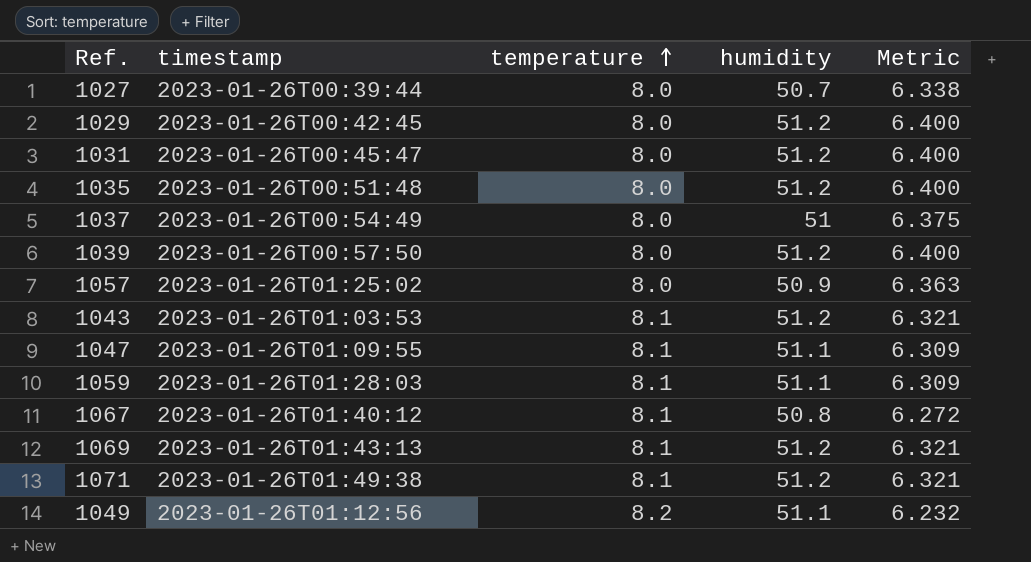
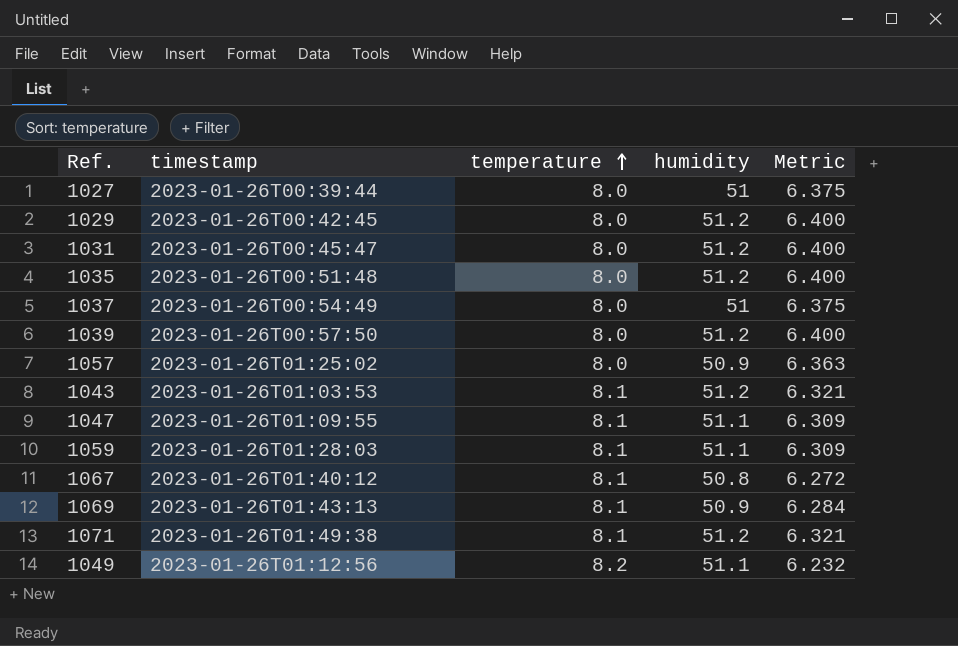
1027 | humidity: 50.7 -> 51
1027 | Metric: 6.338 -> 6.375
1069 | humidity: 51.2 -> 50.9
1069 | Metric: 6.321 -> 6.284

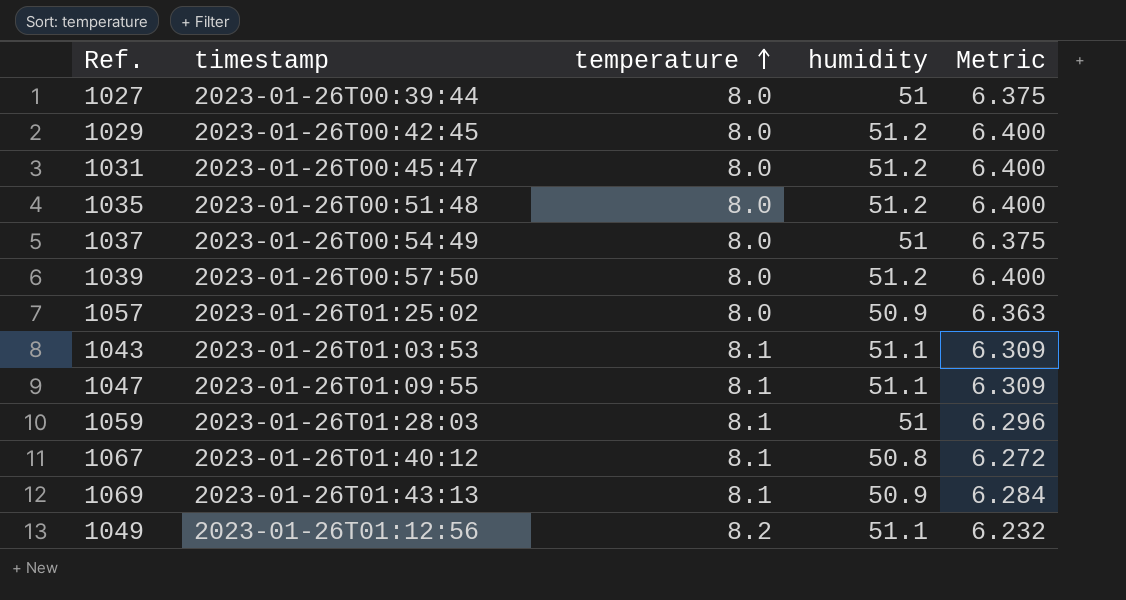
row 1071: 2023-01-26T01:49:38 | 8.1 | 51.2 | 6.321 -> none
1043 | humidity: 51.2 -> 51.1
1043 | Metric: 6.321 -> 6.309
1059 | humidity: 51.1 -> 51
1059 | Metric: 6.309 -> 6.296

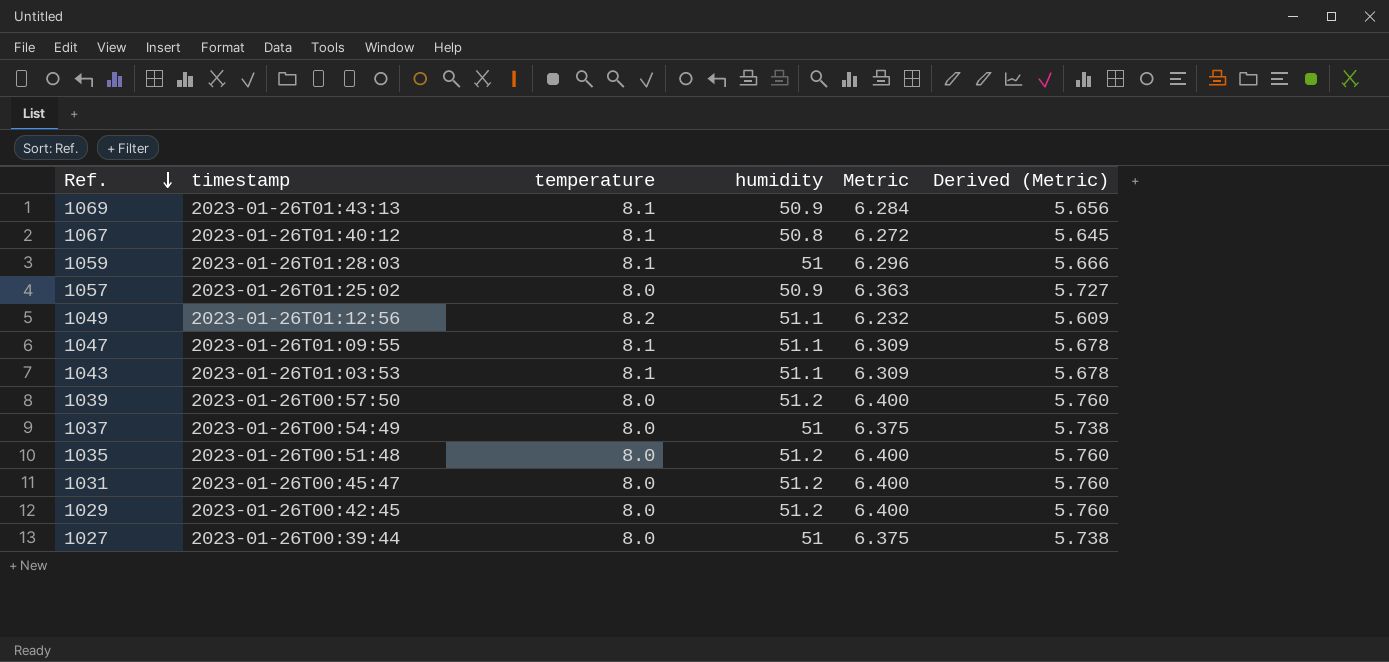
row order: temperature ascending -> Ref. descending
column Derived (Metric) | formula: none -> [Metric] * 0.9

